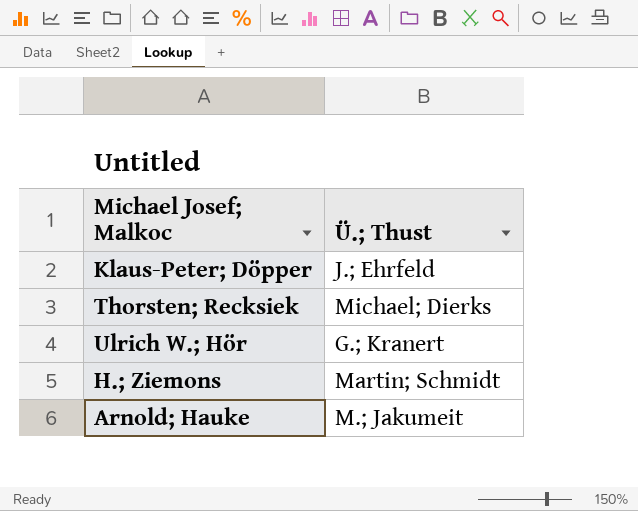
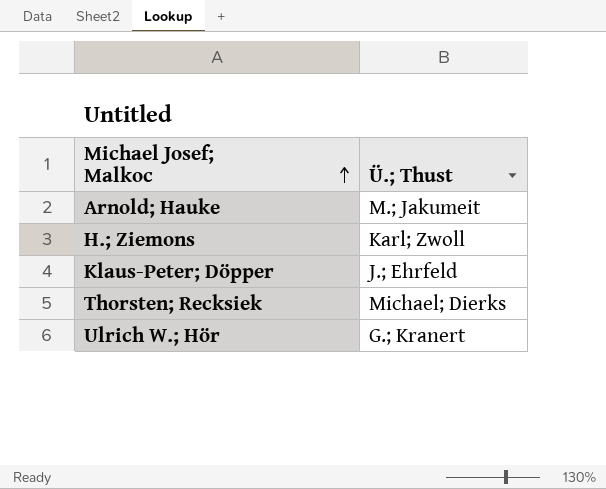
row order: none -> Michael Josef; Malkoc ascending
H.; Ziemons | Ü.; Thust: Martin; Schmidt -> Karl; Zwoll

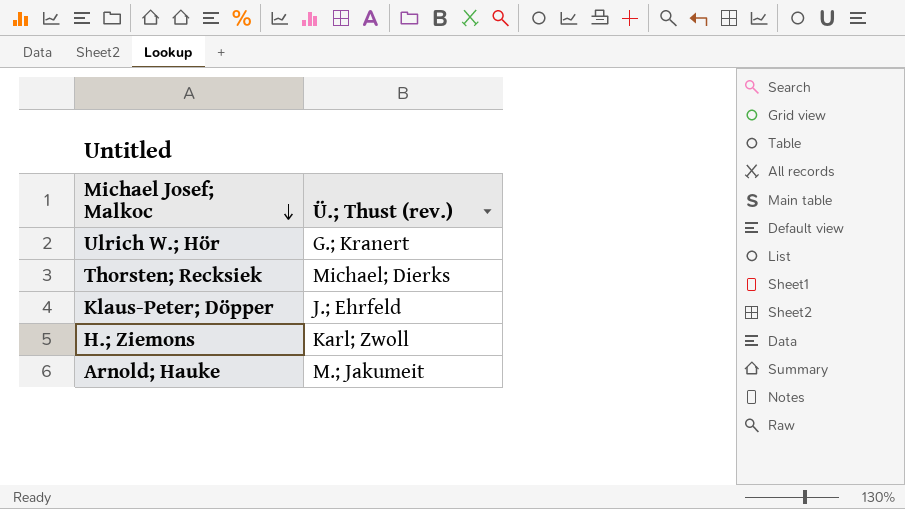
row order: Michael Josef; Malkoc ascending -> Michael Josef; Malkoc descending
column name: Ü.; Thust -> Ü.; Thust (rev.)

